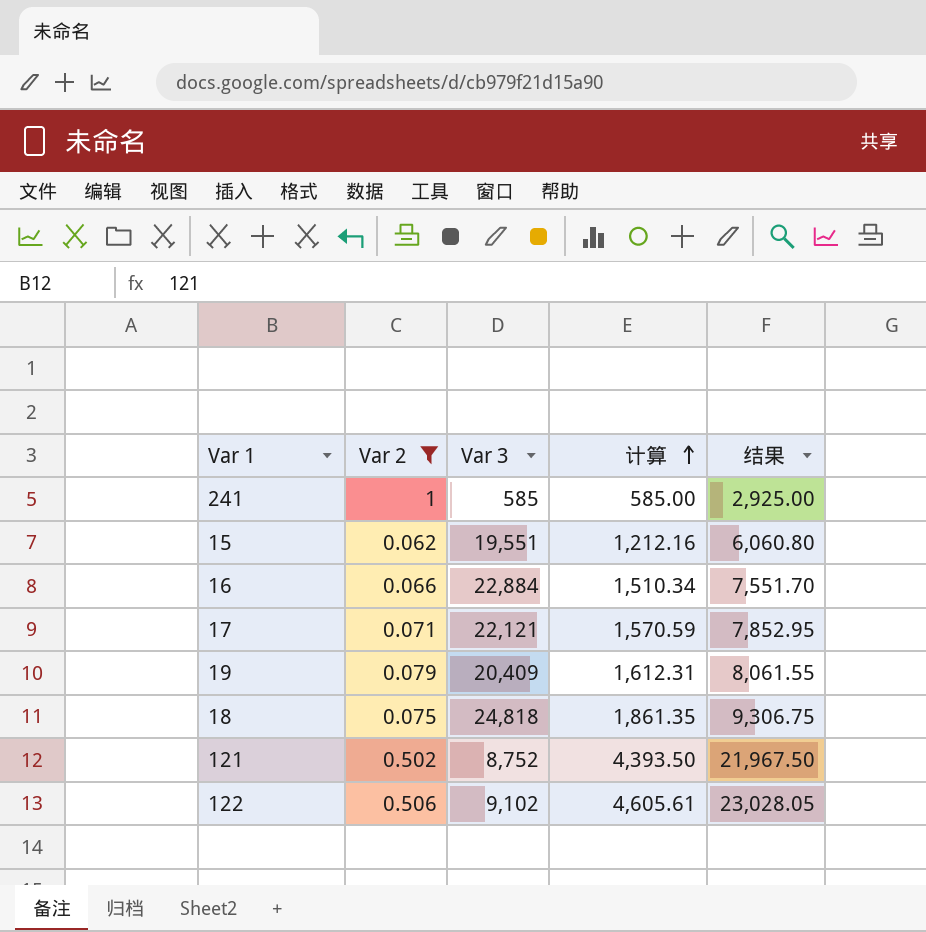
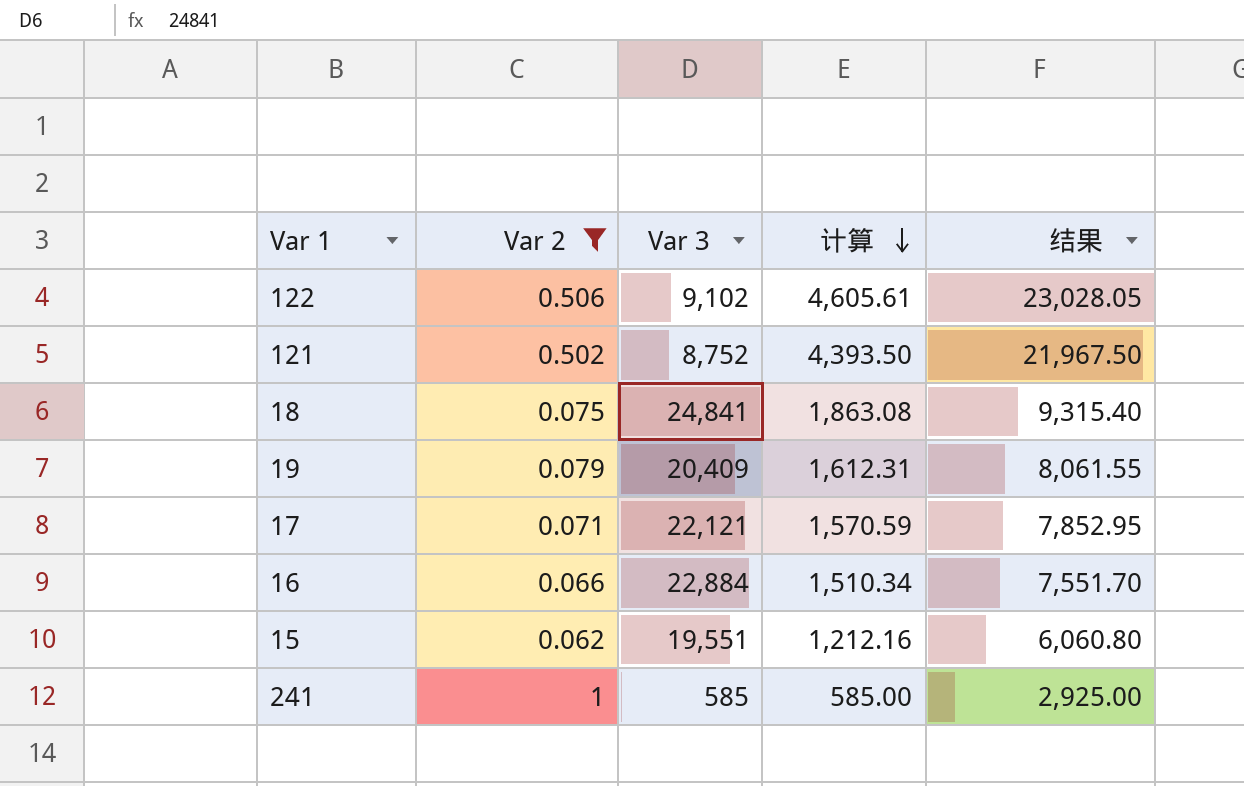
row order: 计算 ascending -> 计算 descending
18 | Var 3: 24,818 -> 24,841
18 | 计算: 1,861.35 -> 1,863.08
18 | 结果: 9,306.75 -> 9,315.40

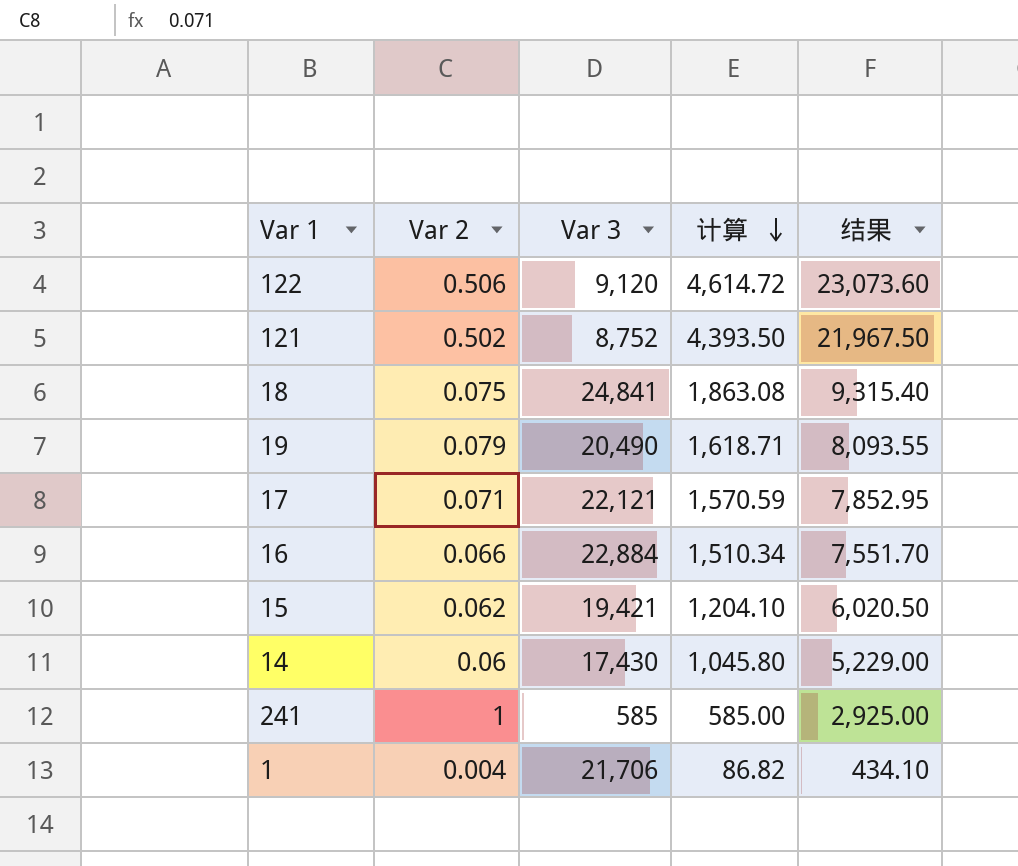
filter: Var 2 >= 0.062 -> none
122 | Var 3: 9,102 -> 9,120
122 | 计算: 4,605.61 -> 4,614.72
122 | 结果: 23,028.05 -> 23,073.60
19 | Var 3: 20,409 -> 20,490
19 | 计算: 1,612.31 -> 1,618.71
19 | 结果: 8,061.55 -> 8,093.55
15 | Var 3: 19,551 -> 19,421
15 | 计算: 1,212.16 -> 1,204.10
15 | 结果: 6,060.80 -> 6,020.50

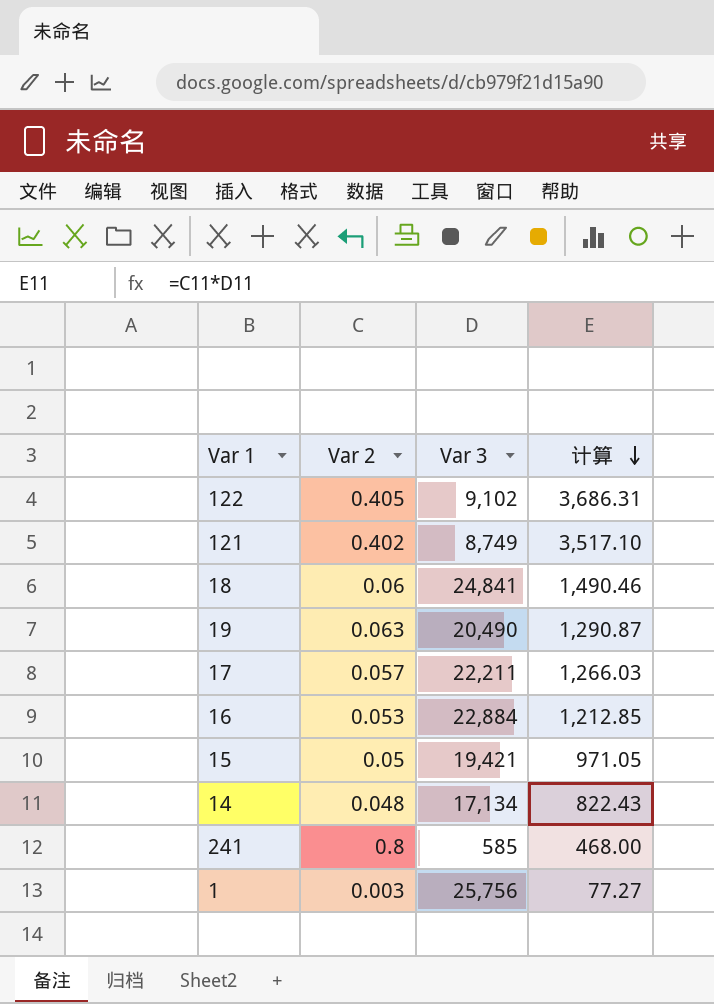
column 结果 | formula: [计算] * 5 -> none
122 | Var 2: 0.506 -> 0.405
122 | Var 3: 9,120 -> 9,102
122 | 计算: 4,614.72 -> 3,686.31
121 | Var 2: 0.502 -> 0.402
121 | Var 3: 8,752 -> 8,749
121 | 计算: 4,393.50 -> 3,517.10
18 | Var 2: 0.075 -> 0.06
18 | 计算: 1,863.08 -> 1,490.46
19 | Var 2: 0.079 -> 0.063
19 | 计算: 1,618.71 -> 1,290.87
17 | Var 2: 0.071 -> 0.057
17 | Var 3: 22,121 -> 22,211
17 | 计算: 1,570.59 -> 1,266.03
16 | Var 2: 0.066 -> 0.053
16 | 计算: 1,510.34 -> 1,212.85
15 | Var 2: 0.062 -> 0.05
15 | 计算: 1,204.10 -> 971.05
14 | Var 2: 0.06 -> 0.048
14 | Var 3: 17,430 -> 17,134
14 | 计算: 1,045.80 -> 822.43
241 | Var 2: 1 -> 0.8
241 | 计算: 585.00 -> 468.00
1 | Var 2: 0.004 -> 0.003
1 | Var 3: 21,706 -> 25,756
1 | 计算: 86.82 -> 77.27

